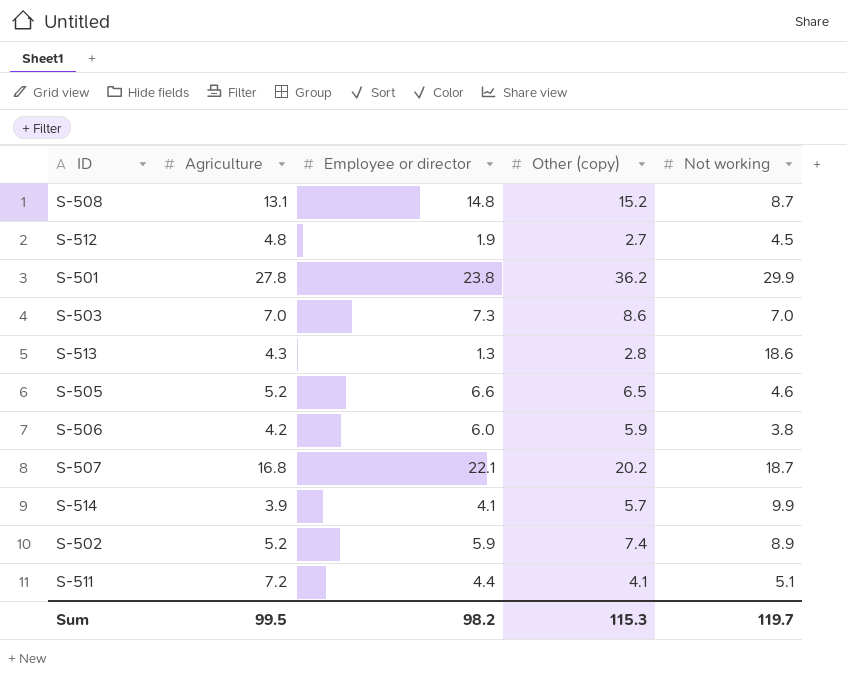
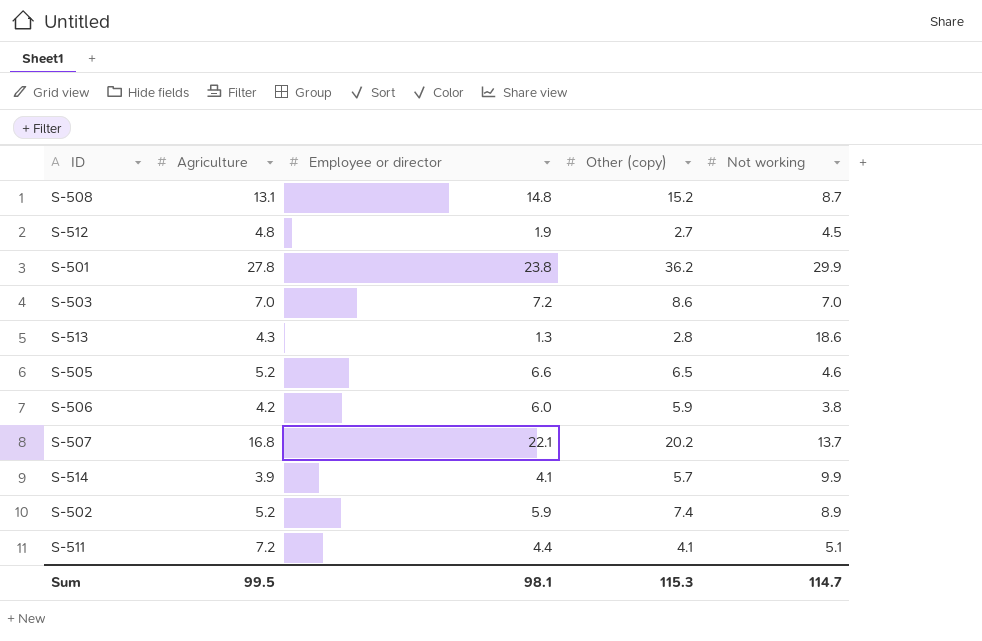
S-503 | Employee or director: 7.3 -> 7.2
S-507 | Not working: 18.7 -> 13.7
Sum | Employee or director: 98.2 -> 98.1
Sum | Not working: 119.7 -> 114.7

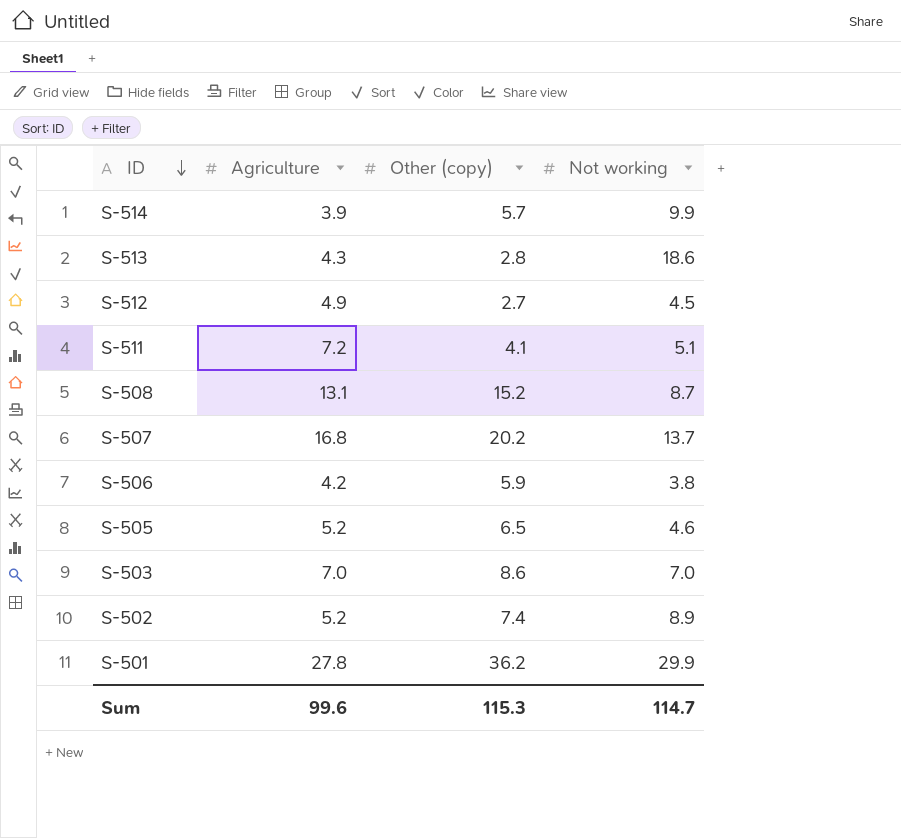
row order: none -> ID descending
column Employee or director | position: 3 -> none
S-512 | Agriculture: 4.8 -> 4.9
Sum | Agriculture: 99.5 -> 99.6

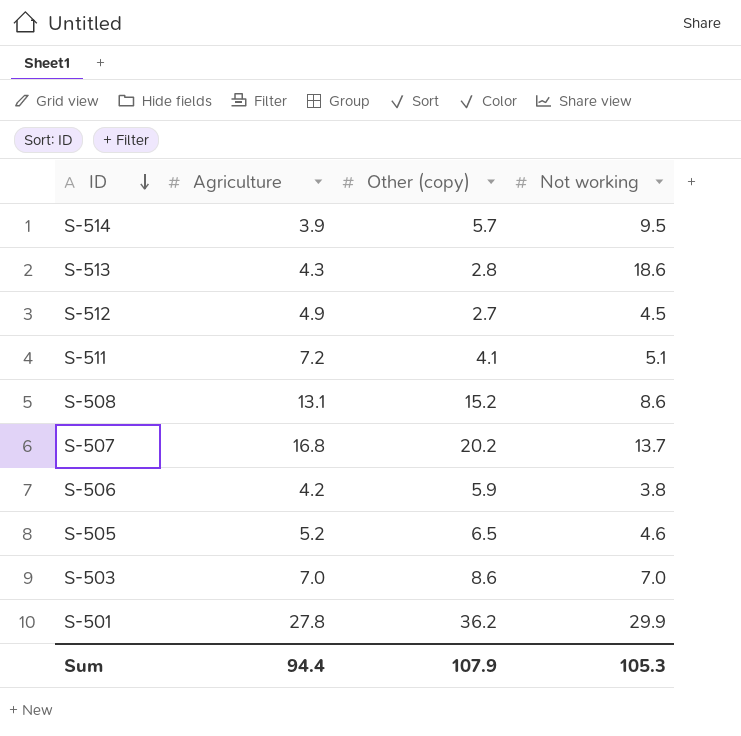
row S-502: 5.2 | 7.4 | 8.9 -> none
S-514 | Not working: 9.9 -> 9.5
S-508 | Not working: 8.7 -> 8.6
Sum | Agriculture: 99.6 -> 94.4
Sum | Other (copy): 115.3 -> 107.9
Sum | Not working: 114.7 -> 105.3

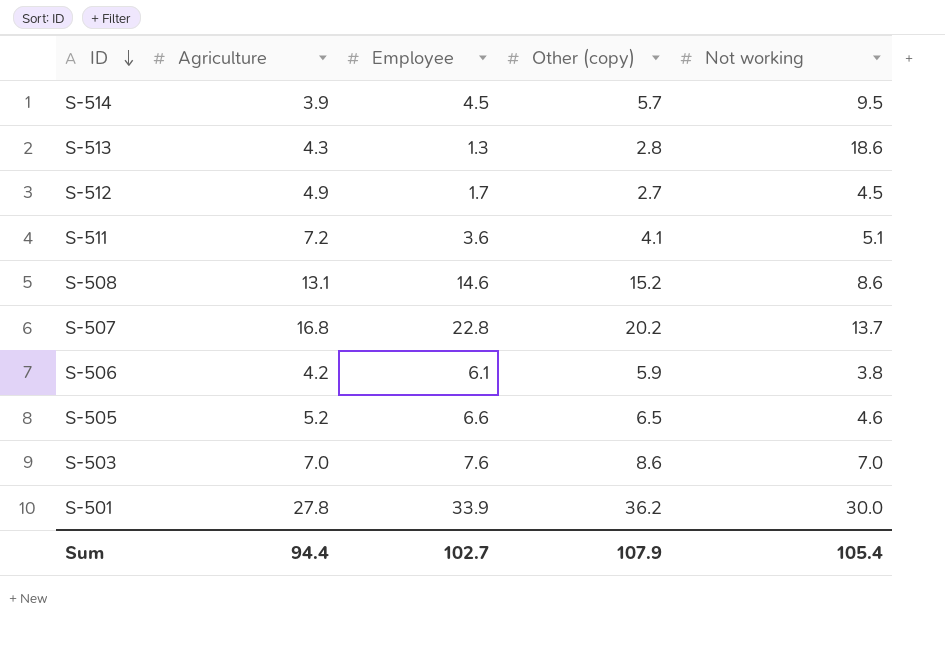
column Employee | position: none -> 3
S-501 | Not working: 29.9 -> 30.0
Sum | Not working: 105.3 -> 105.4

